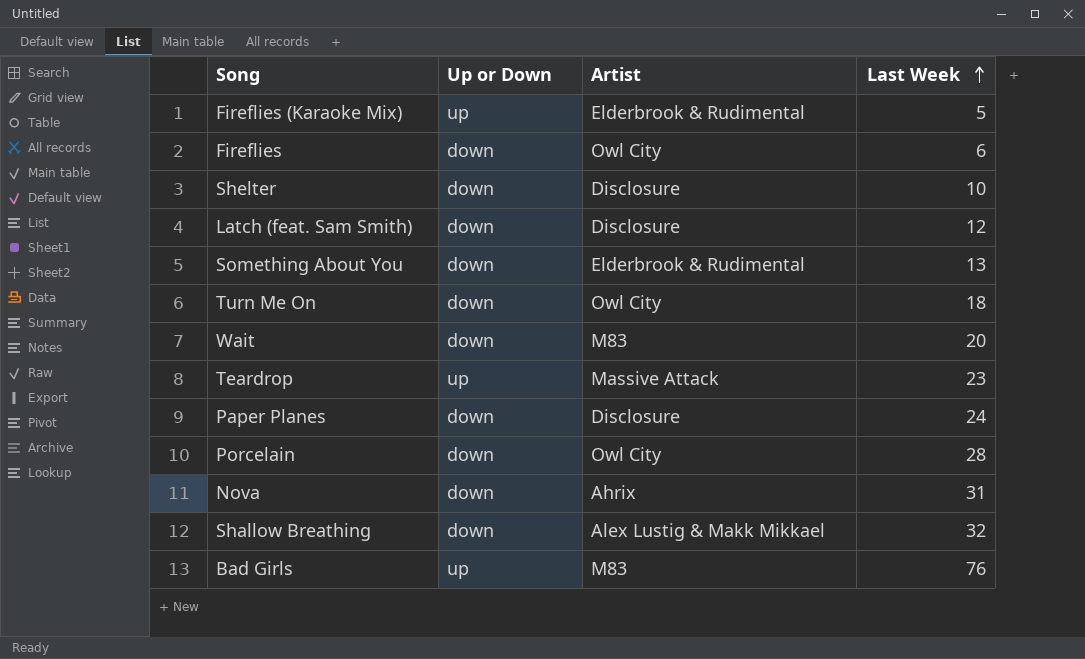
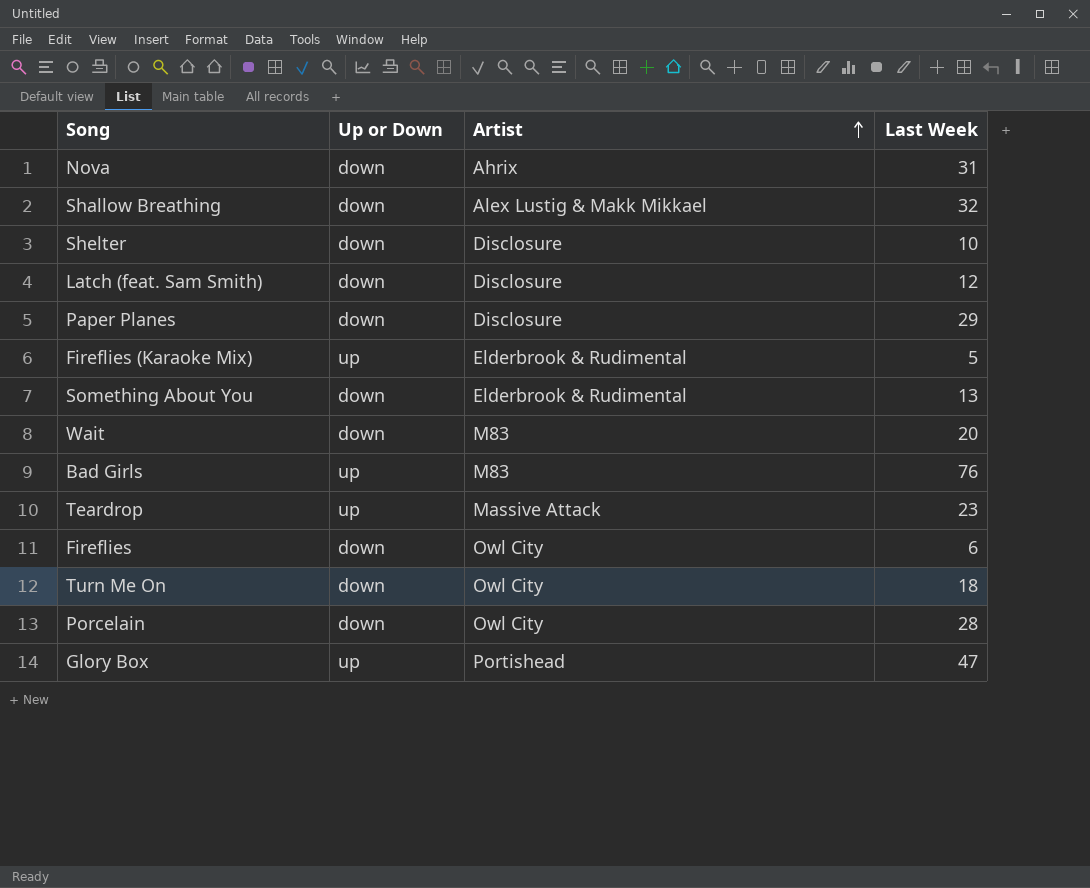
row order: Last Week ascending -> Artist ascending
Paper Planes | Last Week: 24 -> 29
row Glory Box: none -> up | Portishead | 47

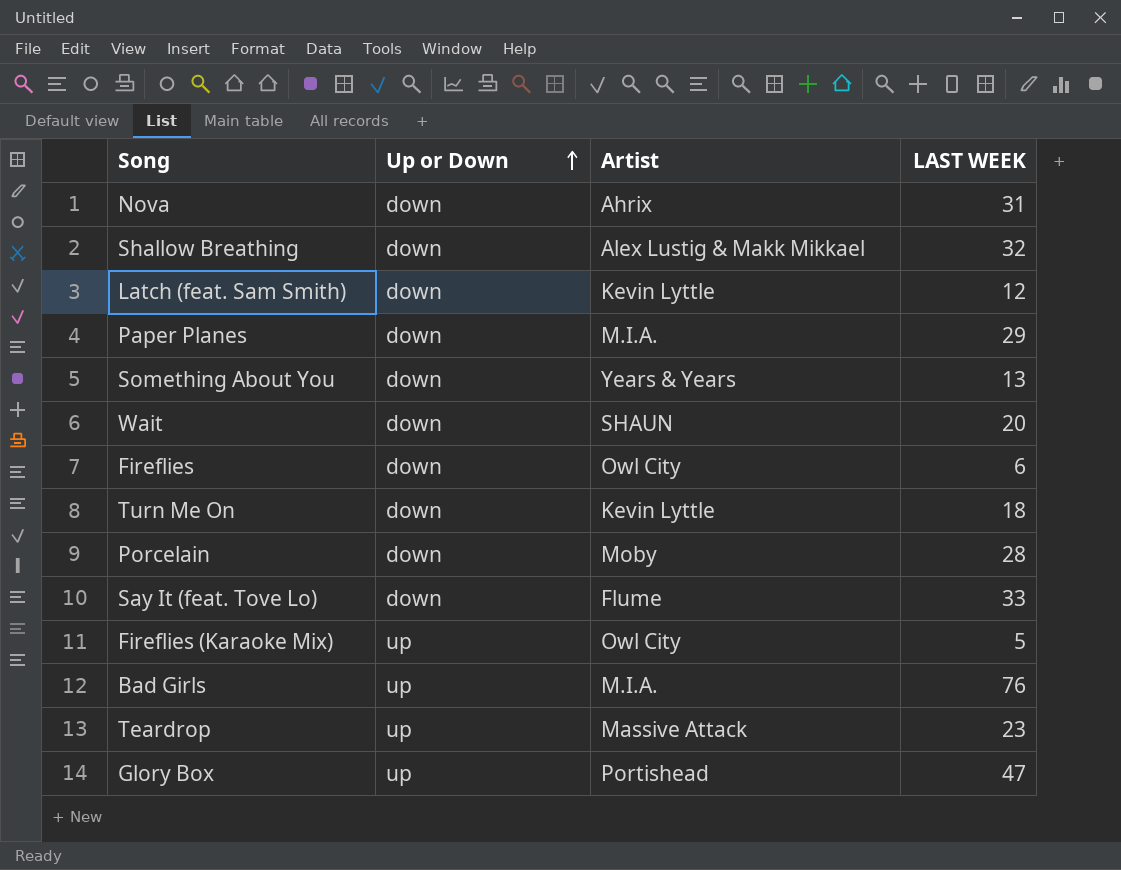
row order: Artist ascending -> Up or Down ascending
column name: Last Week -> LAST WEEK
row Shelter: down | Disclosure | 10 -> none
Latch (feat. Sam Smith) | Artist: Disclosure -> Kevin Lyttle
Paper Planes | Artist: Disclosure -> M.I.A.
Something About You | Artist: Elderbrook & Rudimental -> Years & Years
Wait | Artist: M83 -> SHAUN
Turn Me On | Artist: Owl City -> Kevin Lyttle
Porcelain | Artist: Owl City -> Moby
row Say It (feat. Tove Lo): none -> down | Flume | 33
Fireflies (Karaoke Mix) | Artist: Elderbrook & Rudimental -> Owl City
Bad Girls | Artist: M83 -> M.I.A.

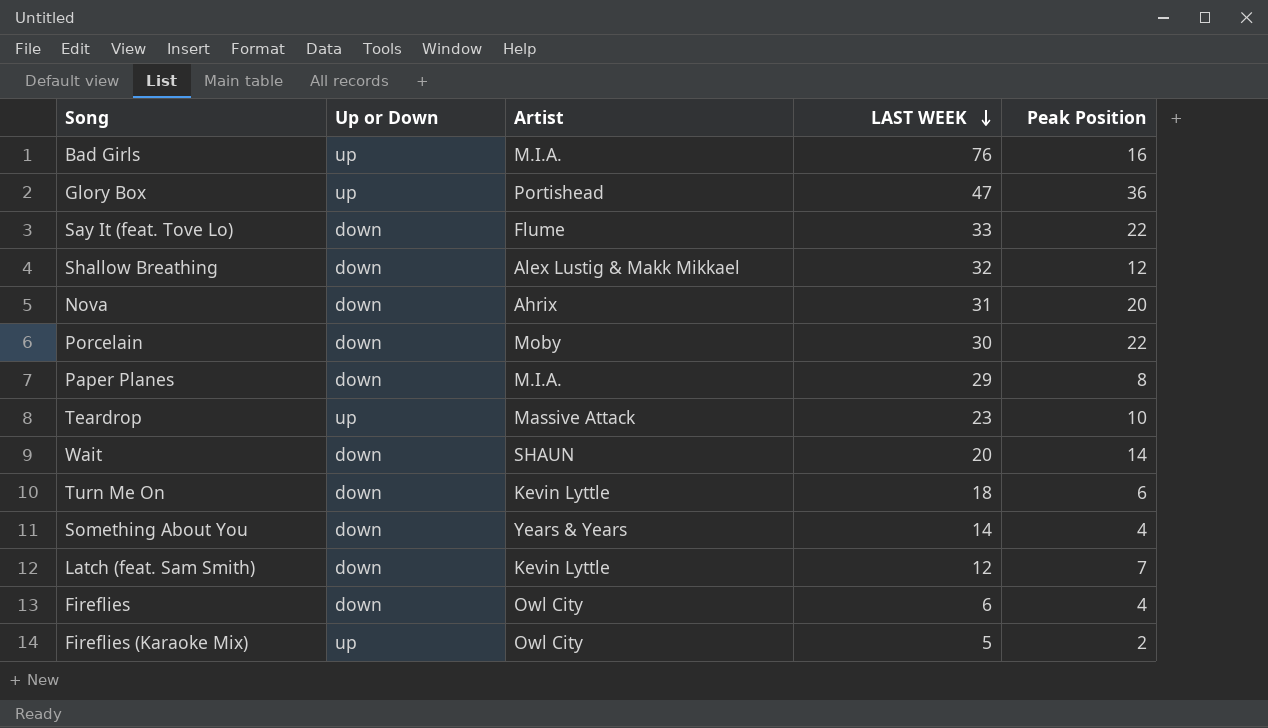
row order: Up or Down ascending -> LAST WEEK descending
column Peak Position | position: none -> 5
Porcelain | LAST WEEK: 28 -> 30
Something About You | LAST WEEK: 13 -> 14

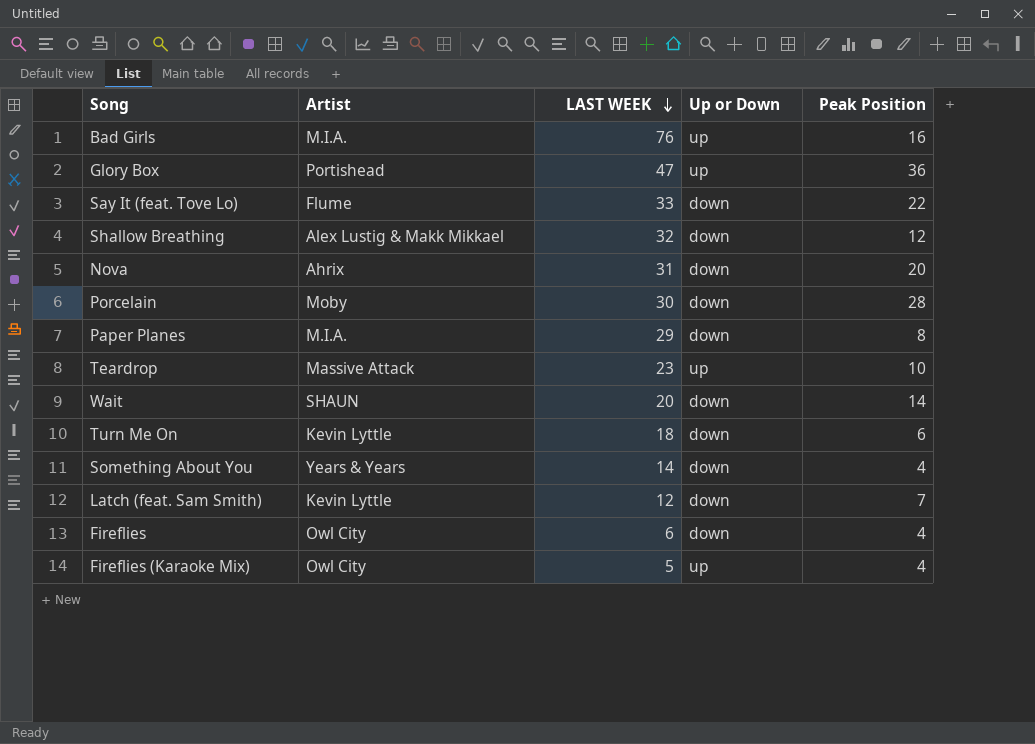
column Up or Down | position: 2 -> 4
Porcelain | Peak Position: 22 -> 28
Fireflies (Karaoke Mix) | Peak Position: 2 -> 4

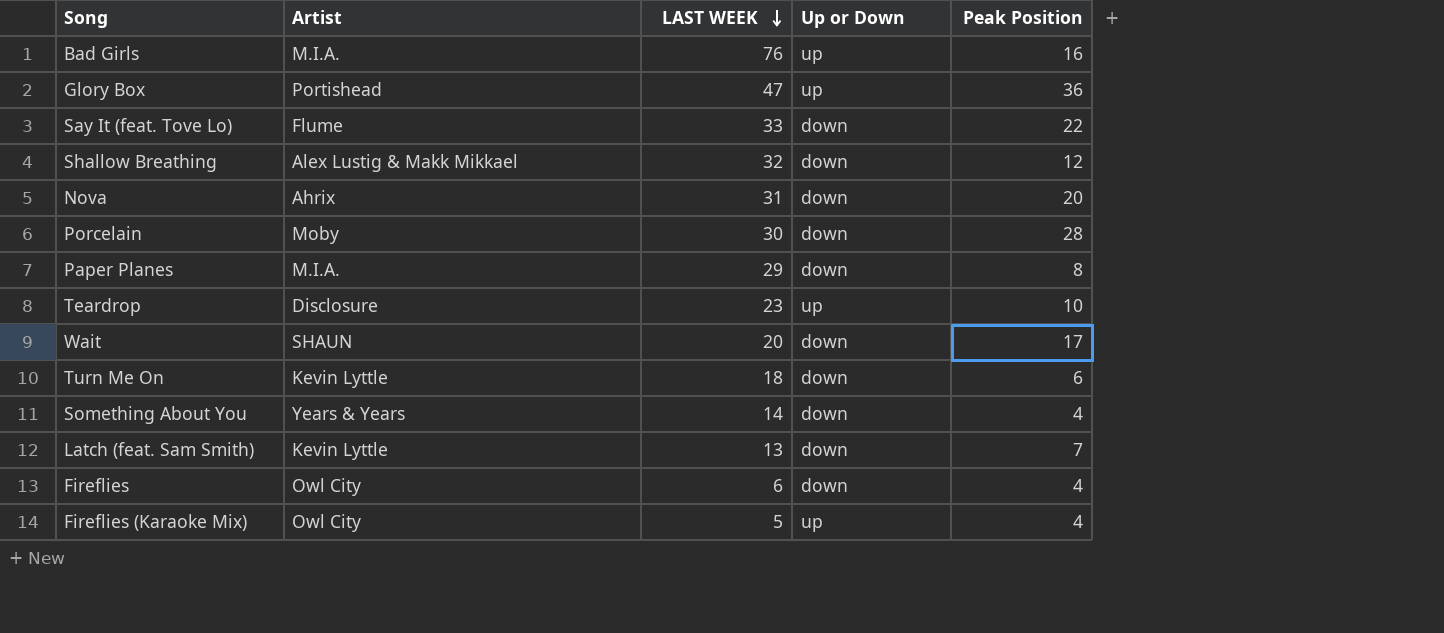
Teardrop | Artist: Massive Attack -> Disclosure
Wait | Peak Position: 14 -> 17
Latch (feat. Sam Smith) | LAST WEEK: 12 -> 13

